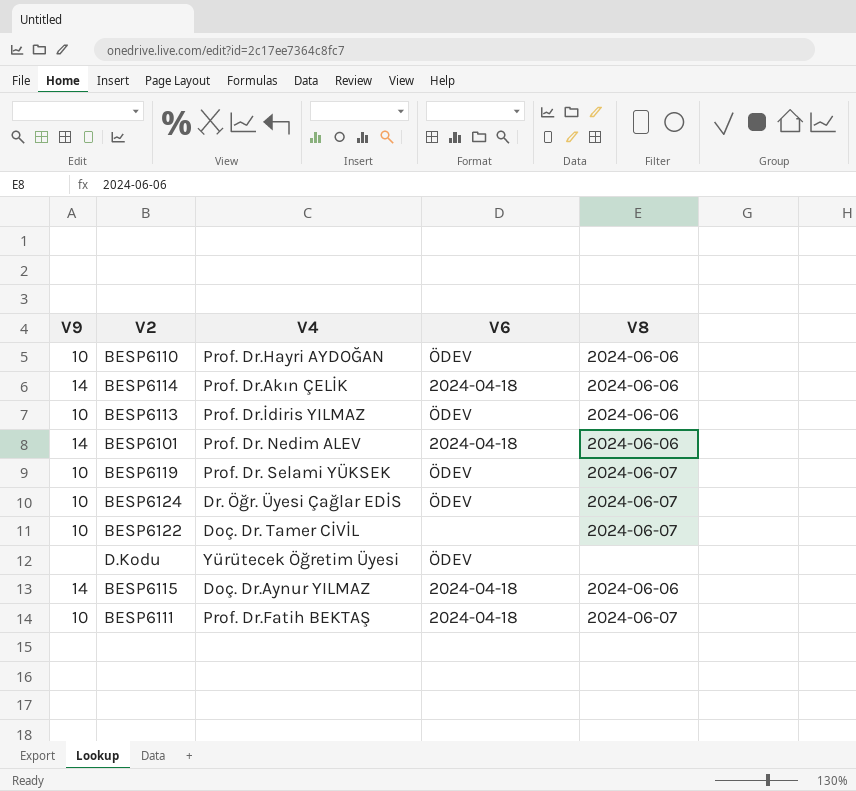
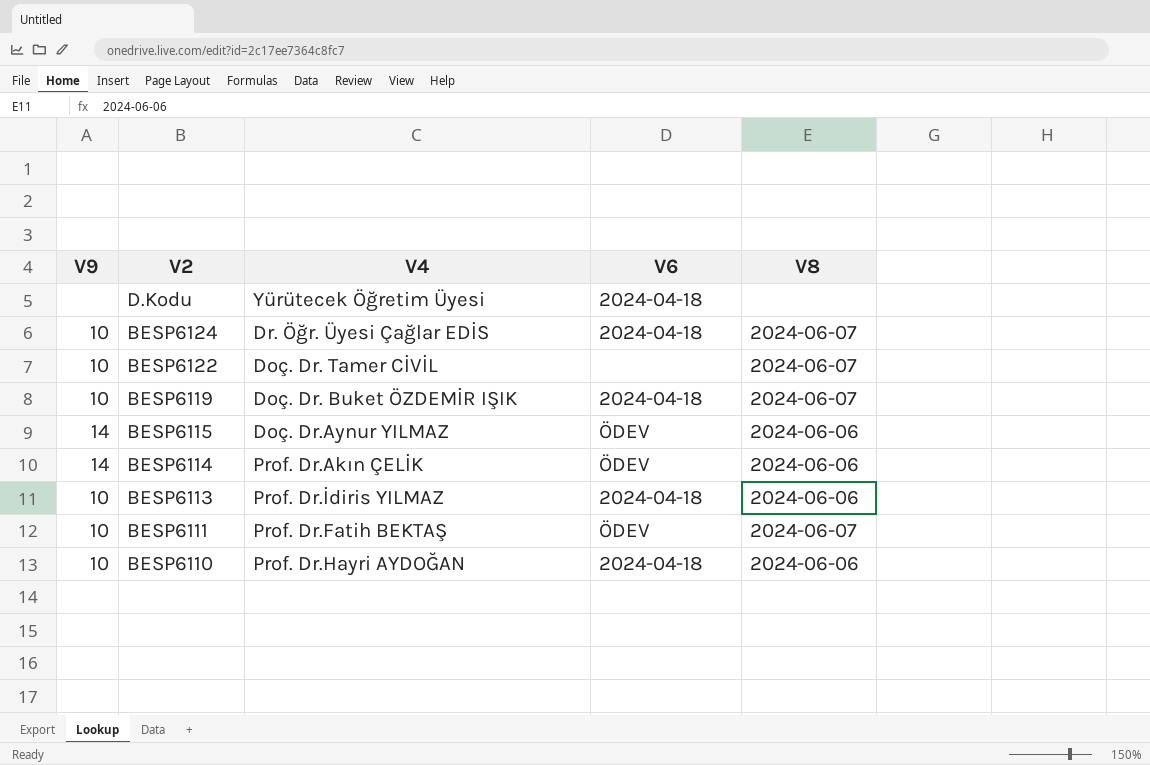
row order: none -> V2 descending
row BESP6101: 14 | Prof. Dr. Nedim ALEV | 2024-04-18 | 2024-06-06 -> none
D.Kodu | V6: ÖDEV -> 2024-04-18
BESP6124 | V6: ÖDEV -> 2024-04-18
BESP6119 | V4: Prof. Dr. Selami YÜKSEK -> Doç. Dr. Buket ÖZDEMİR IŞIK
BESP6119 | V6: ÖDEV -> 2024-04-18
BESP6115 | V6: 2024-04-18 -> ÖDEV
BESP6114 | V6: 2024-04-18 -> ÖDEV
BESP6113 | V6: ÖDEV -> 2024-04-18
BESP6111 | V6: 2024-04-18 -> ÖDEV
BESP6110 | V6: ÖDEV -> 2024-04-18

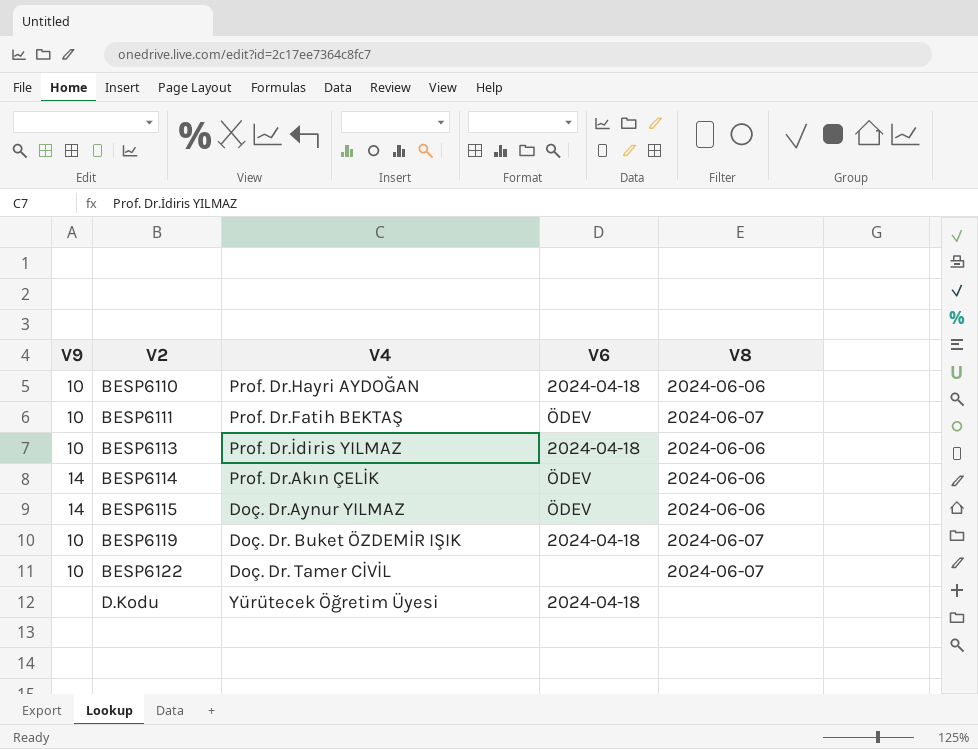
row order: V2 descending -> V2 ascending
row BESP6124: 10 | Dr. Öğr. Üyesi Çağlar EDİS | 2024-04-18 | 2024-06-07 -> none

